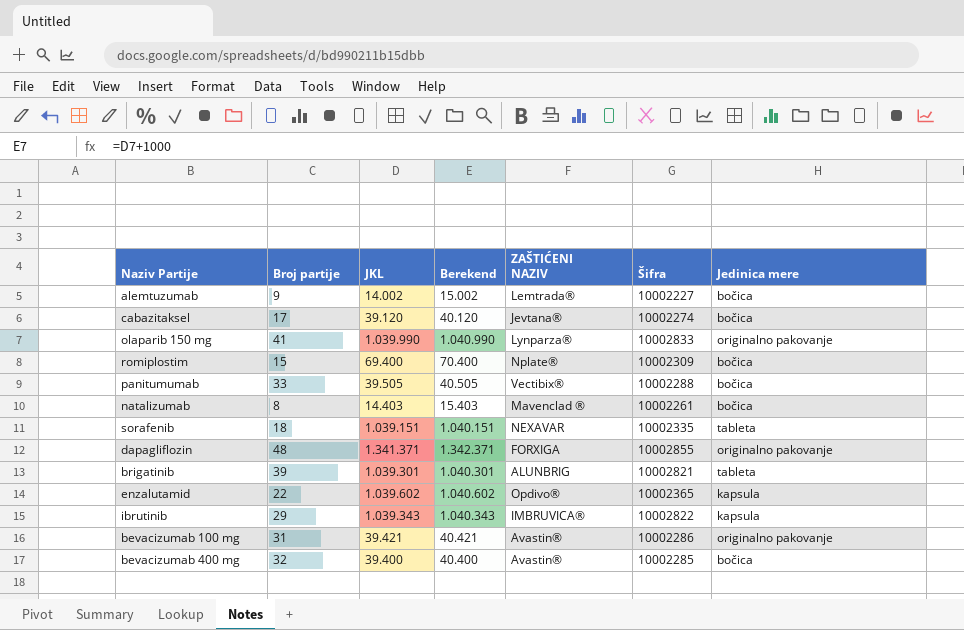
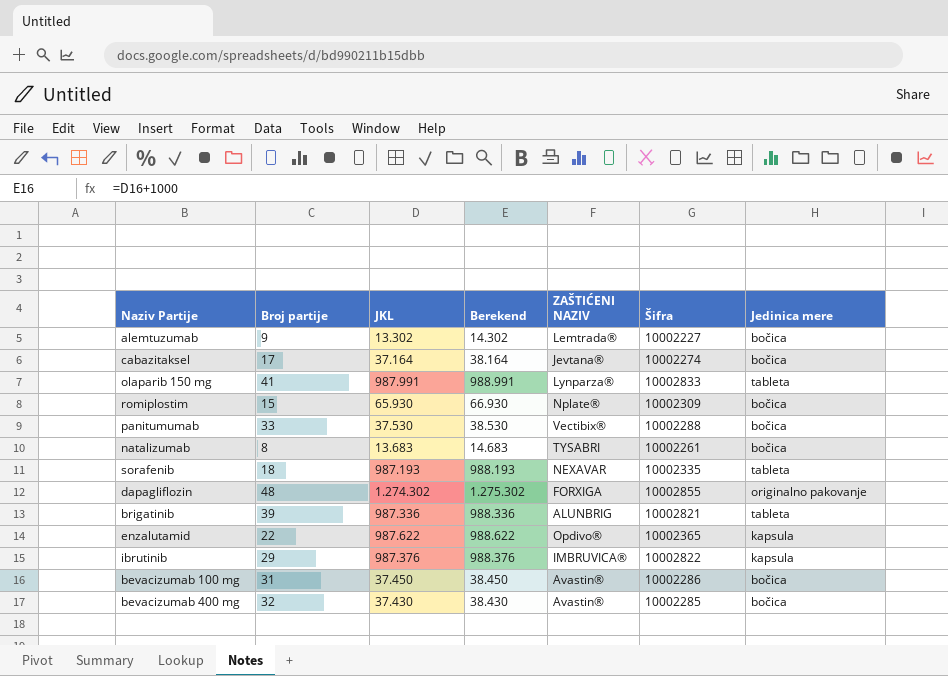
alemtuzumab | JKL: 14.002 -> 13.302
alemtuzumab | Berekend: 15.002 -> 14.302
cabazitaksel | JKL: 39.120 -> 37.164
cabazitaksel | Berekend: 40.120 -> 38.164
olaparib 150 mg | JKL: 1.039.990 -> 987.991
olaparib 150 mg | Berekend: 1.040.990 -> 988.991
olaparib 150 mg | Jedinica mere: originalno pakovanje -> tableta
romiplostim | JKL: 69.400 -> 65.930
romiplostim | Berekend: 70.400 -> 66.930
panitumumab | JKL: 39.505 -> 37.530
panitumumab | Berekend: 40.505 -> 38.530
natalizumab | JKL: 14.403 -> 13.683
natalizumab | Berekend: 15.403 -> 14.683
natalizumab | ZAŠTIĆENI NAZIV: Mavenclad ® -> TYSABRI
sorafenib | JKL: 1.039.151 -> 987.193
sorafenib | Berekend: 1.040.151 -> 988.193
dapagliflozin | JKL: 1.341.371 -> 1.274.302
dapagliflozin | Berekend: 1.342.371 -> 1.275.302
brigatinib | JKL: 1.039.301 -> 987.336
brigatinib | Berekend: 1.040.301 -> 988.336
enzalutamid | JKL: 1.039.602 -> 987.622
enzalutamid | Berekend: 1.040.602 -> 988.622
ibrutinib | JKL: 1.039.343 -> 987.376
ibrutinib | Berekend: 1.040.343 -> 988.376
bevacizumab 100 mg | JKL: 39.421 -> 37.450
bevacizumab 100 mg | Berekend: 40.421 -> 38.450
bevacizumab 100 mg | Jedinica mere: originalno pakovanje -> bočica
bevacizumab 400 mg | JKL: 39.400 -> 37.430
bevacizumab 400 mg | Berekend: 40.400 -> 38.430

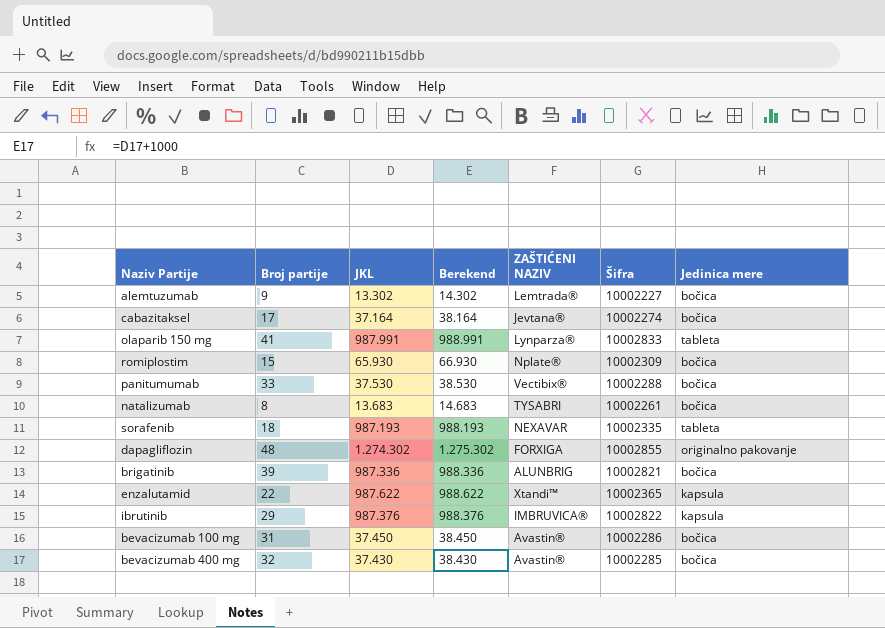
brigatinib | Jedinica mere: tableta -> bočica
enzalutamid | ZAŠTIĆENI NAZIV: Opdivo® -> Xtandi™

